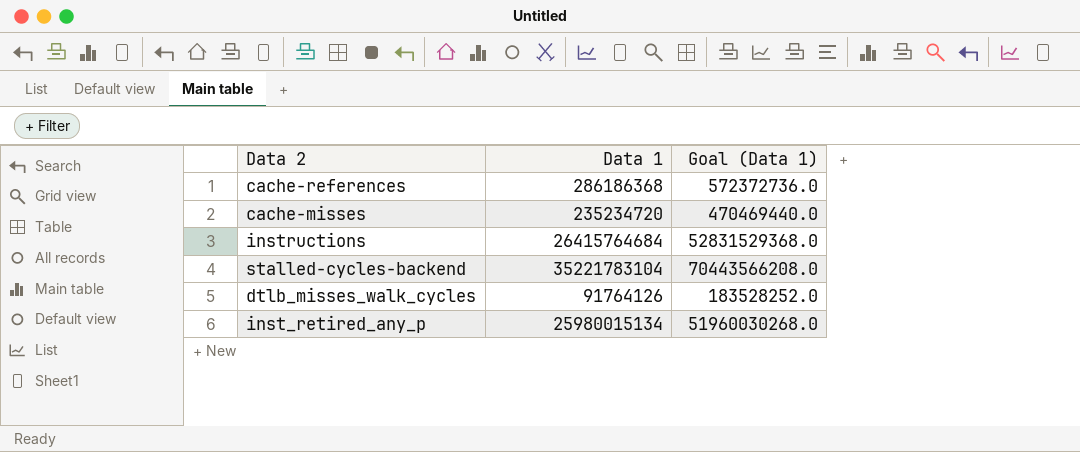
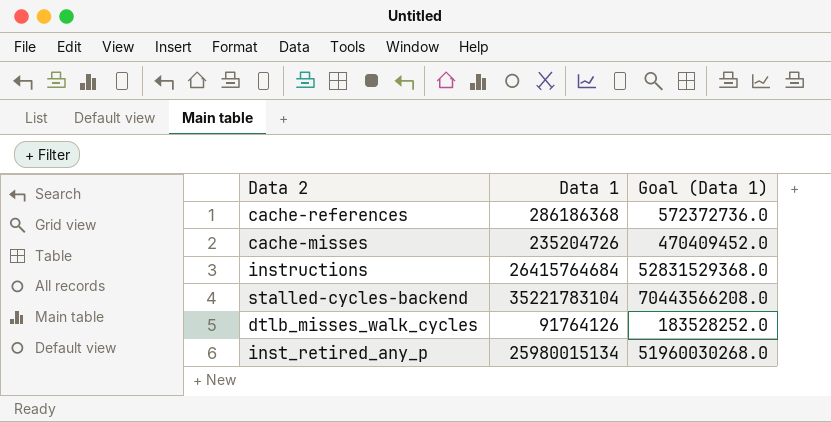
cache-misses | Data 1: 235234720 -> 235204726
cache-misses | Goal (Data 1): 470469440.0 -> 470409452.0

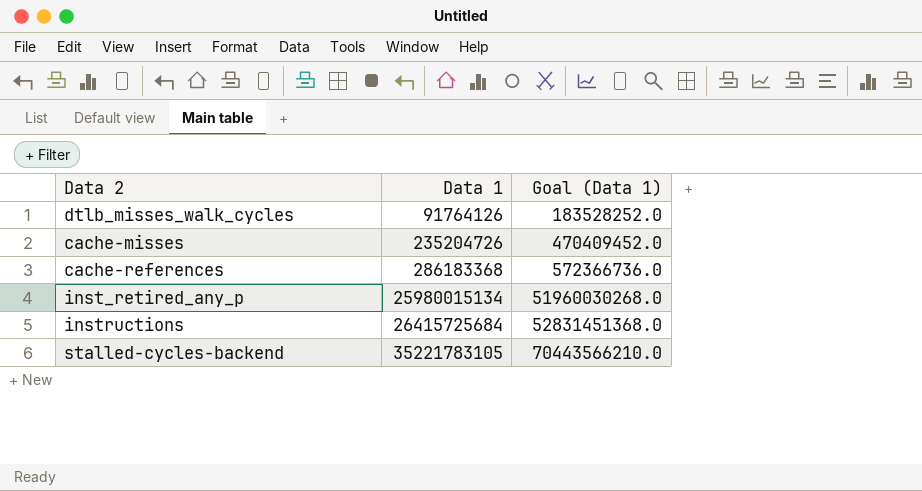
row order: none -> Data 1 ascending
cache-references | Data 1: 286186368 -> 286183368
cache-references | Goal (Data 1): 572372736.0 -> 572366736.0
instructions | Data 1: 26415764684 -> 26415725684
instructions | Goal (Data 1): 52831529368.0 -> 52831451368.0
stalled-cycles-backend | Data 1: 35221783104 -> 35221783105
stalled-cycles-backend | Goal (Data 1): 70443566208.0 -> 70443566210.0

